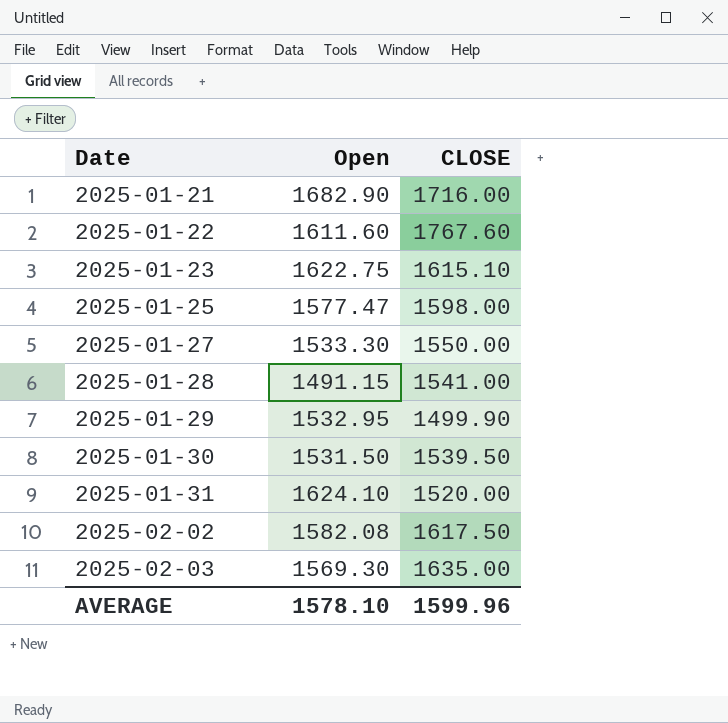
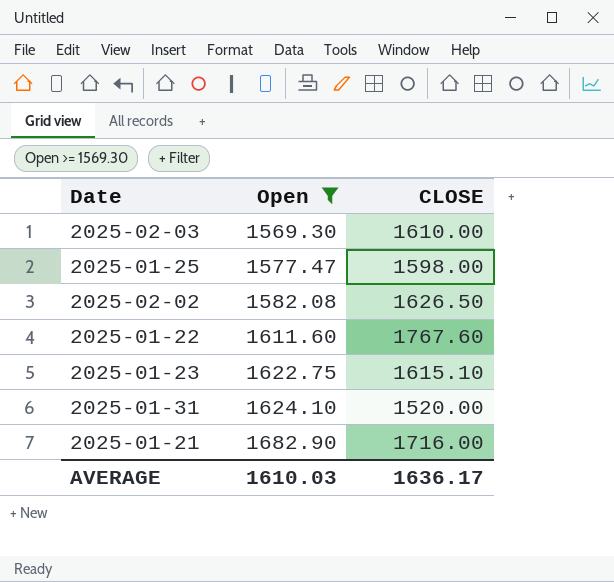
filter: none -> Open >= 1569.30
row order: Date ascending -> Open ascending
2025-02-03 | CLOSE: 1635.00 -> 1610.00
2025-02-02 | CLOSE: 1617.50 -> 1626.50
AVERAGE | Open: 1578.10 -> 1610.03
AVERAGE | CLOSE: 1599.96 -> 1636.17

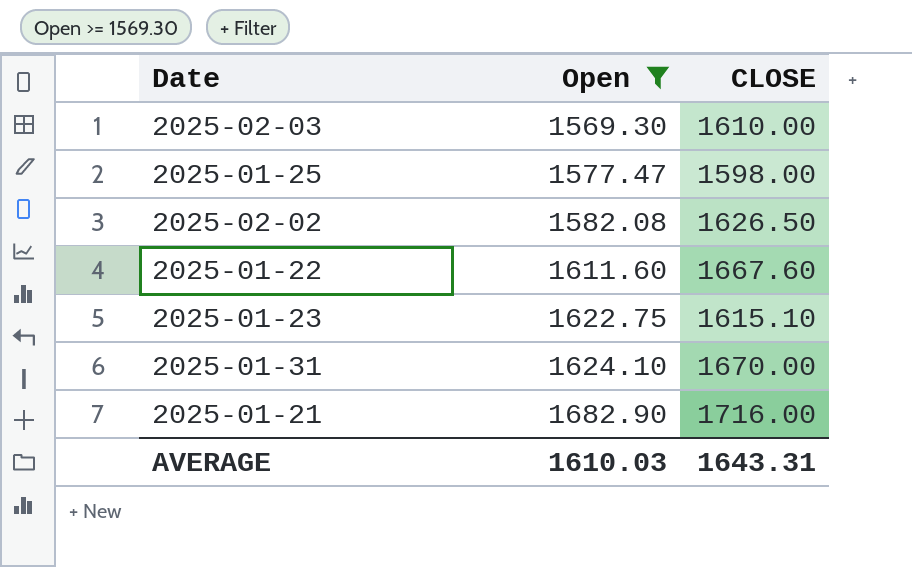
2025-01-22 | CLOSE: 1767.60 -> 1667.60
2025-01-31 | CLOSE: 1520.00 -> 1670.00
AVERAGE | CLOSE: 1636.17 -> 1643.31

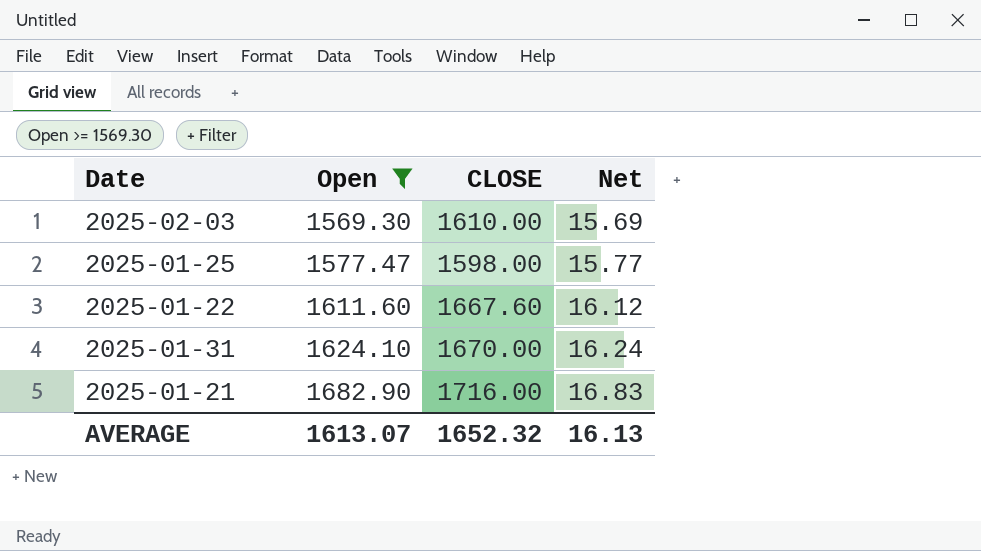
column Net | formula: none -> [Open] * 0.01
row 2025-02-02: 1582.08 | 1626.50 -> none
row 2025-01-23: 1622.75 | 1615.10 -> none
AVERAGE | Open: 1610.03 -> 1613.07
AVERAGE | CLOSE: 1643.31 -> 1652.32

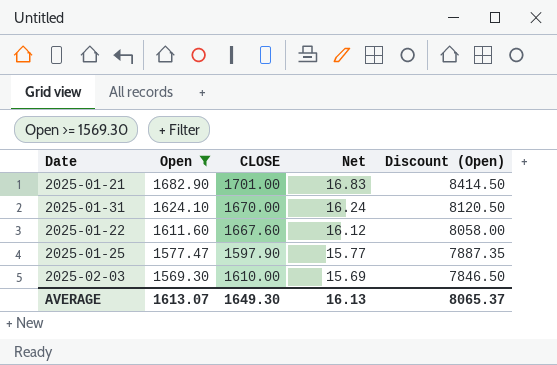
row order: Open ascending -> Open descending
column Discount (Open) | formula: none -> [Open] * 5
2025-01-21 | CLOSE: 1716.00 -> 1701.00
2025-01-25 | CLOSE: 1598.00 -> 1597.90
AVERAGE | CLOSE: 1652.32 -> 1649.30

